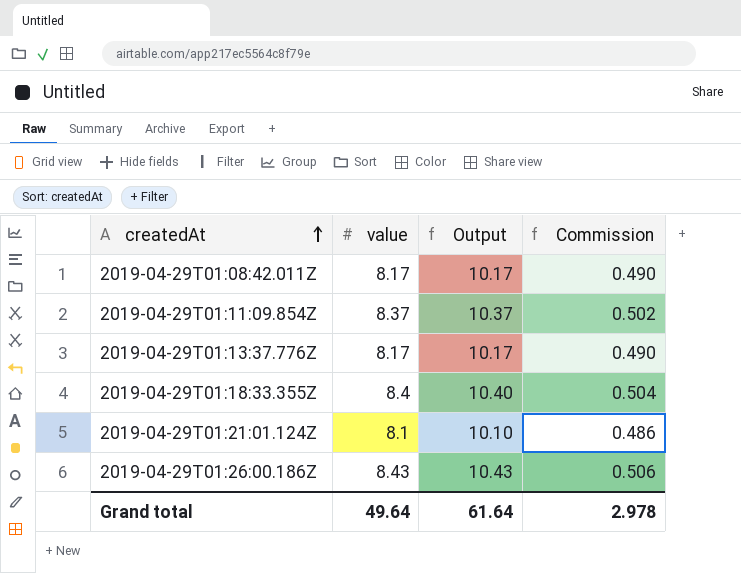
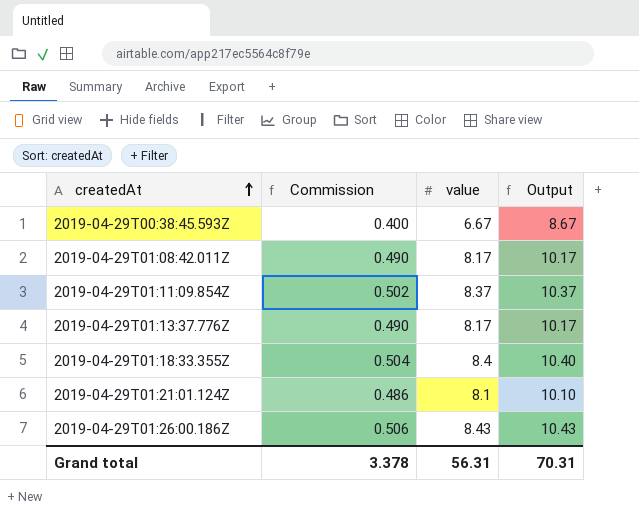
column Commission | position: 4 -> 2
row 2019-04-29T00:38:45.593Z: none -> 0.400 | 6.67 | 8.67
Grand total | Commission: 2.978 -> 3.378
Grand total | value: 49.64 -> 56.31
Grand total | Output: 61.64 -> 70.31

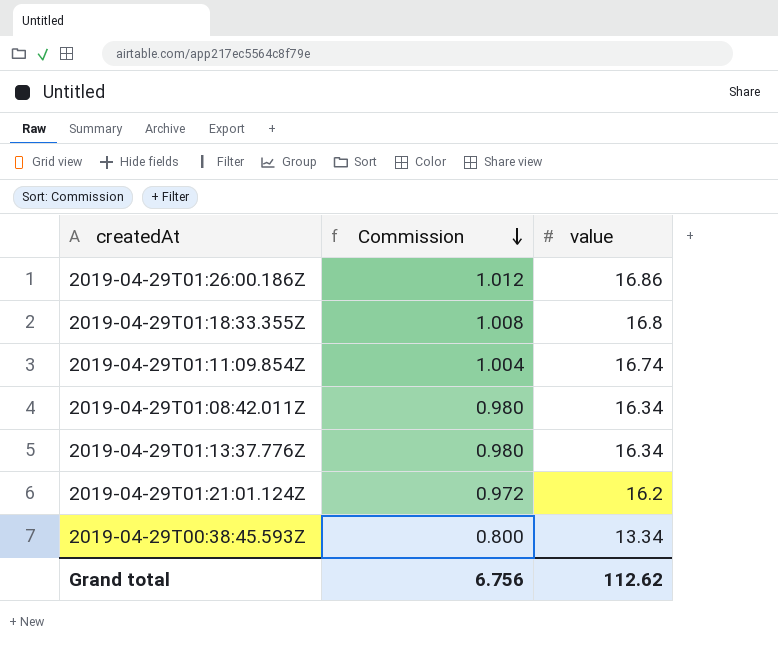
row order: createdAt ascending -> Commission descending
column Output | formula: [value] + 2 -> none
2019-04-29T01:26:00.186Z | Commission: 0.506 -> 1.012
2019-04-29T01:26:00.186Z | value: 8.43 -> 16.86
2019-04-29T01:18:33.355Z | Commission: 0.504 -> 1.008
2019-04-29T01:18:33.355Z | value: 8.4 -> 16.8
2019-04-29T01:11:09.854Z | Commission: 0.502 -> 1.004
2019-04-29T01:11:09.854Z | value: 8.37 -> 16.74
2019-04-29T01:08:42.011Z | Commission: 0.490 -> 0.980
2019-04-29T01:08:42.011Z | value: 8.17 -> 16.34
2019-04-29T01:13:37.776Z | Commission: 0.490 -> 0.980
2019-04-29T01:13:37.776Z | value: 8.17 -> 16.34
2019-04-29T01:21:01.124Z | Commission: 0.486 -> 0.972
2019-04-29T01:21:01.124Z | value: 8.1 -> 16.2
2019-04-29T00:38:45.593Z | Commission: 0.400 -> 0.800
2019-04-29T00:38:45.593Z | value: 6.67 -> 13.34
Grand total | Commission: 3.378 -> 6.756
Grand total | value: 56.31 -> 112.62

